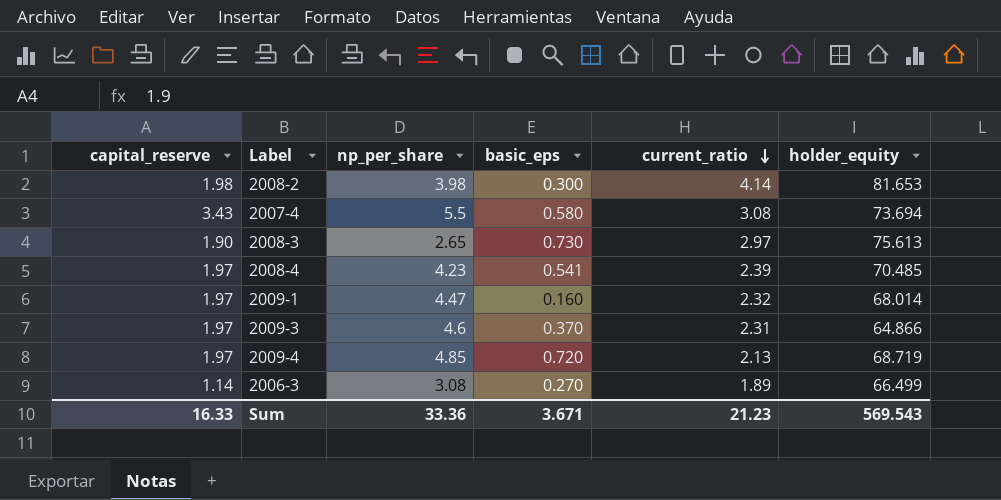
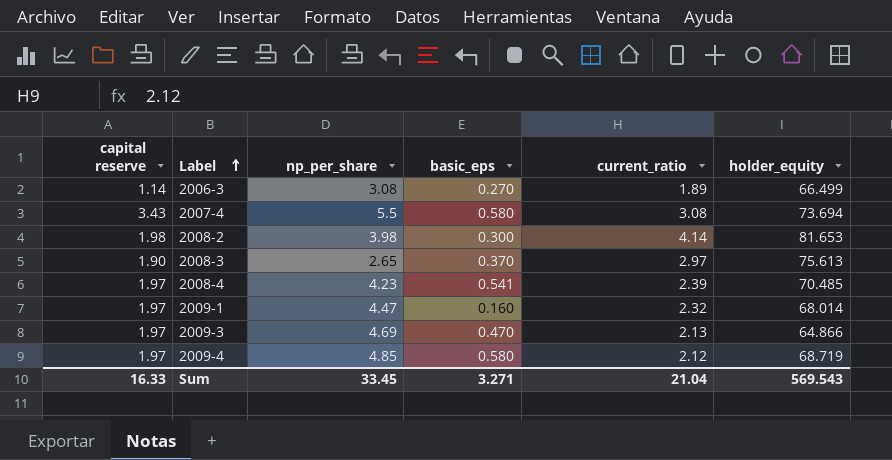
row order: current_ratio descending -> Label ascending
column name: capital_reserve -> capital reserve
2008-3 | basic_eps: 0.730 -> 0.370
2009-3 | np_per_share: 4.6 -> 4.69
2009-3 | basic_eps: 0.370 -> 0.470
2009-3 | current_ratio: 2.31 -> 2.13
2009-4 | basic_eps: 0.720 -> 0.580
2009-4 | current_ratio: 2.13 -> 2.12
Sum | np_per_share: 33.36 -> 33.45
Sum | basic_eps: 3.671 -> 3.271
Sum | current_ratio: 21.23 -> 21.04

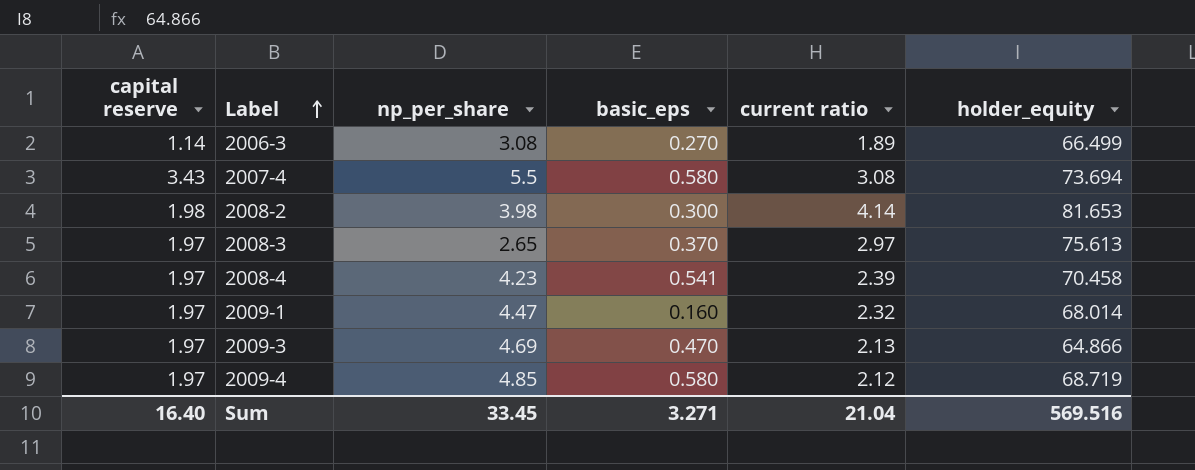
column name: current_ratio -> current ratio
2008-3 | capital reserve: 1.90 -> 1.97
2008-4 | holder_equity: 70.485 -> 70.458
Sum | capital reserve: 16.33 -> 16.40
Sum | holder_equity: 569.543 -> 569.516

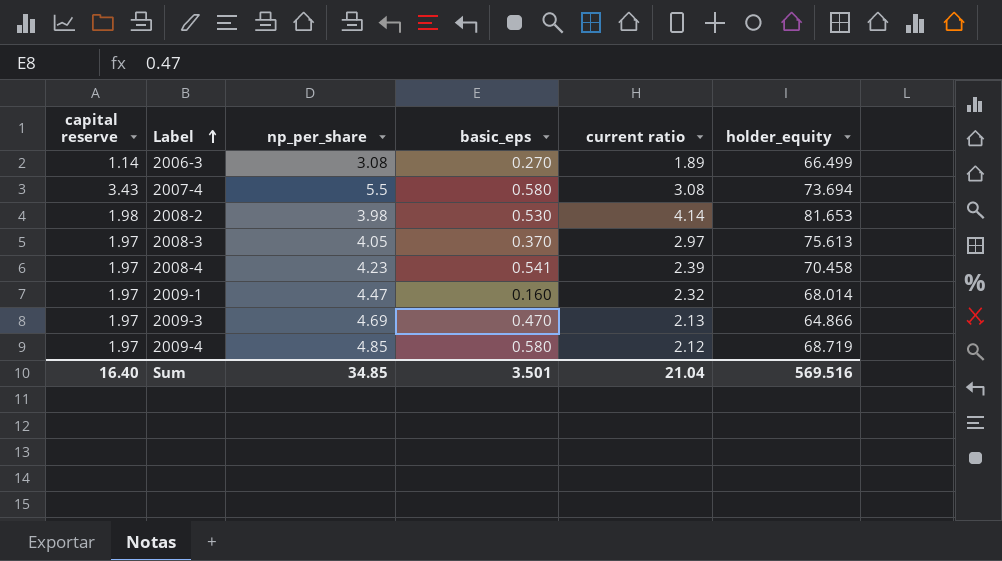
2008-2 | basic_eps: 0.300 -> 0.530
2008-3 | np_per_share: 2.65 -> 4.05
Sum | np_per_share: 33.45 -> 34.85
Sum | basic_eps: 3.271 -> 3.501

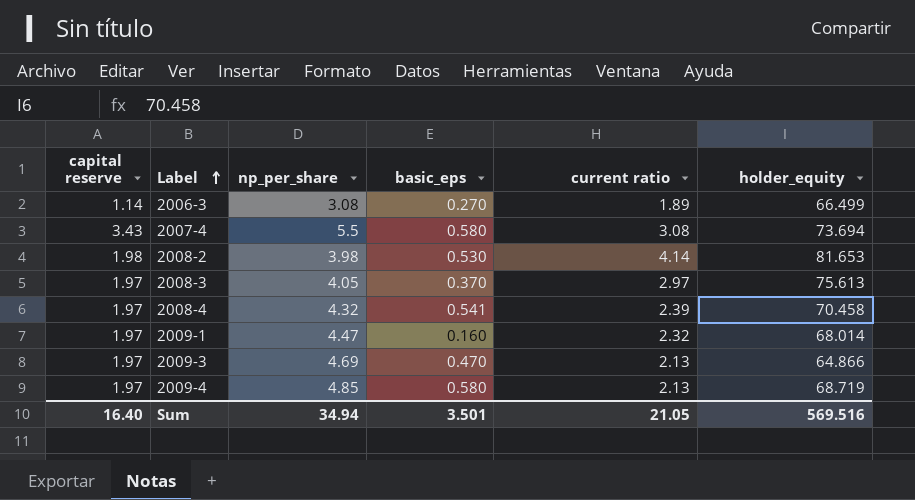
2008-4 | np_per_share: 4.23 -> 4.32
2009-4 | current ratio: 2.12 -> 2.13
Sum | np_per_share: 34.85 -> 34.94
Sum | current ratio: 21.04 -> 21.05

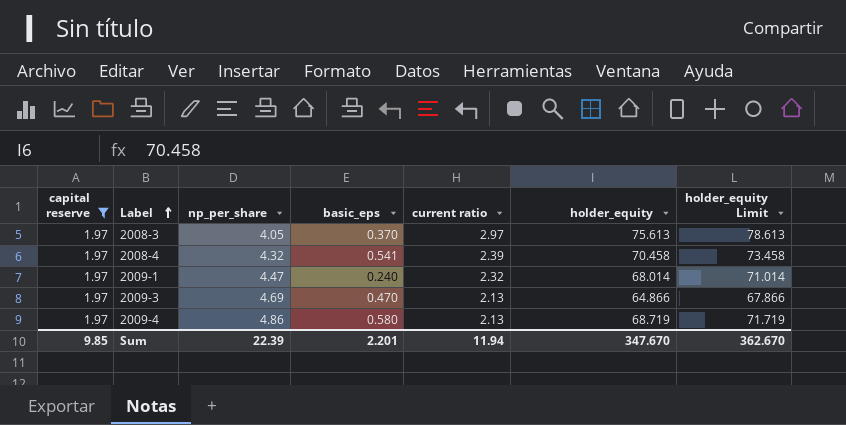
filter: none -> capital reserve = 1.97
column holder_equity Limit | formula: none -> [holder_equity] + 3
2009-1 | basic_eps: 0.160 -> 0.240
2009-4 | np_per_share: 4.85 -> 4.86
Sum | capital reserve: 16.40 -> 9.85
Sum | np_per_share: 34.94 -> 22.39
Sum | basic_eps: 3.501 -> 2.201
Sum | current ratio: 21.05 -> 11.94
Sum | holder_equity: 569.516 -> 347.670

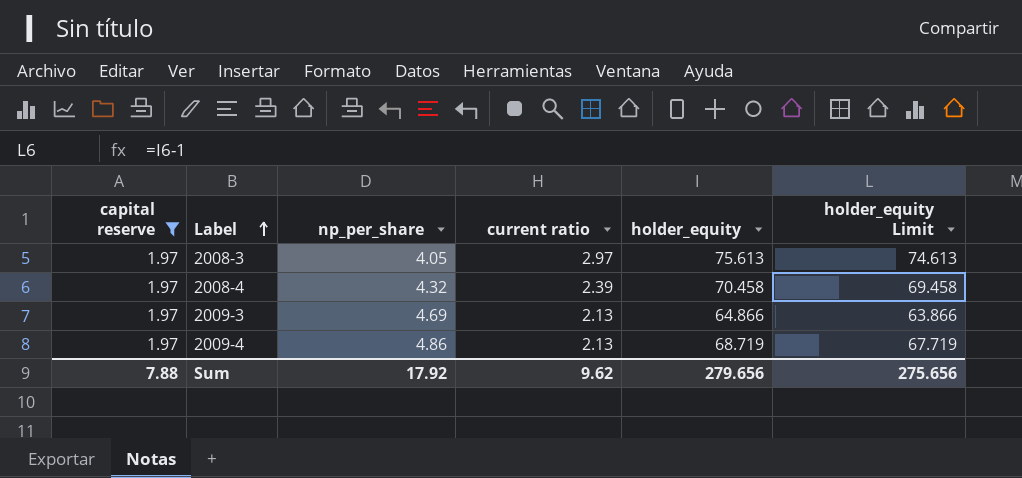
column basic_eps | position: 4 -> none
column holder_equity Limit | formula: [holder_equity] + 3 -> [holder_equity] - 1
row 2009-1: 1.97 | 4.47 | 0.240 | 2.32 | 68.014 | 71.014 -> none
Sum | capital reserve: 9.85 -> 7.88
Sum | np_per_share: 22.39 -> 17.92
Sum | current ratio: 11.94 -> 9.62
Sum | holder_equity: 347.670 -> 279.656
Sum | holder_equity Limit: 362.670 -> 275.656

